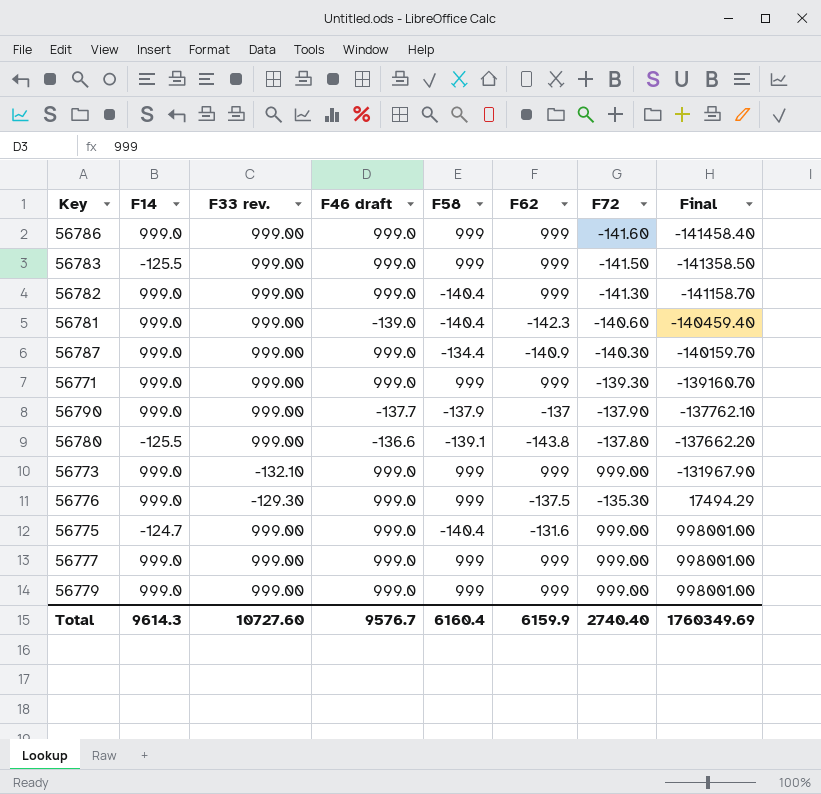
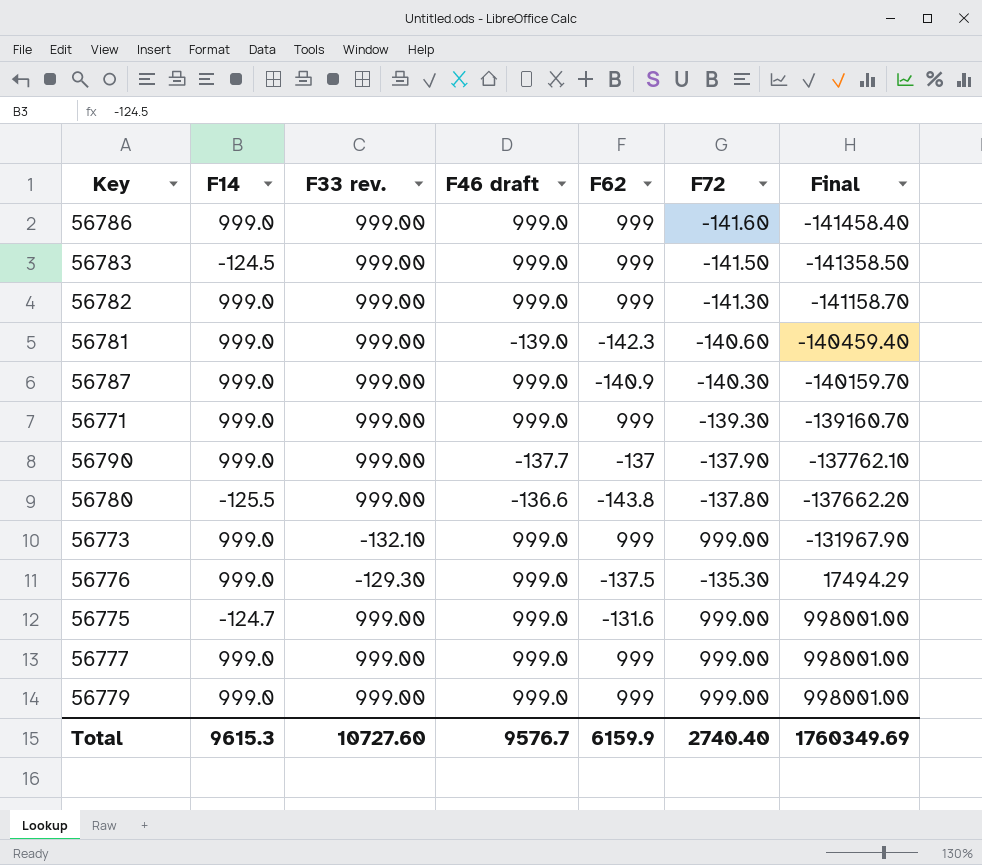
column F58 | position: 5 -> none
56783 | F14: -125.5 -> -124.5
Total | F14: 9614.3 -> 9615.3

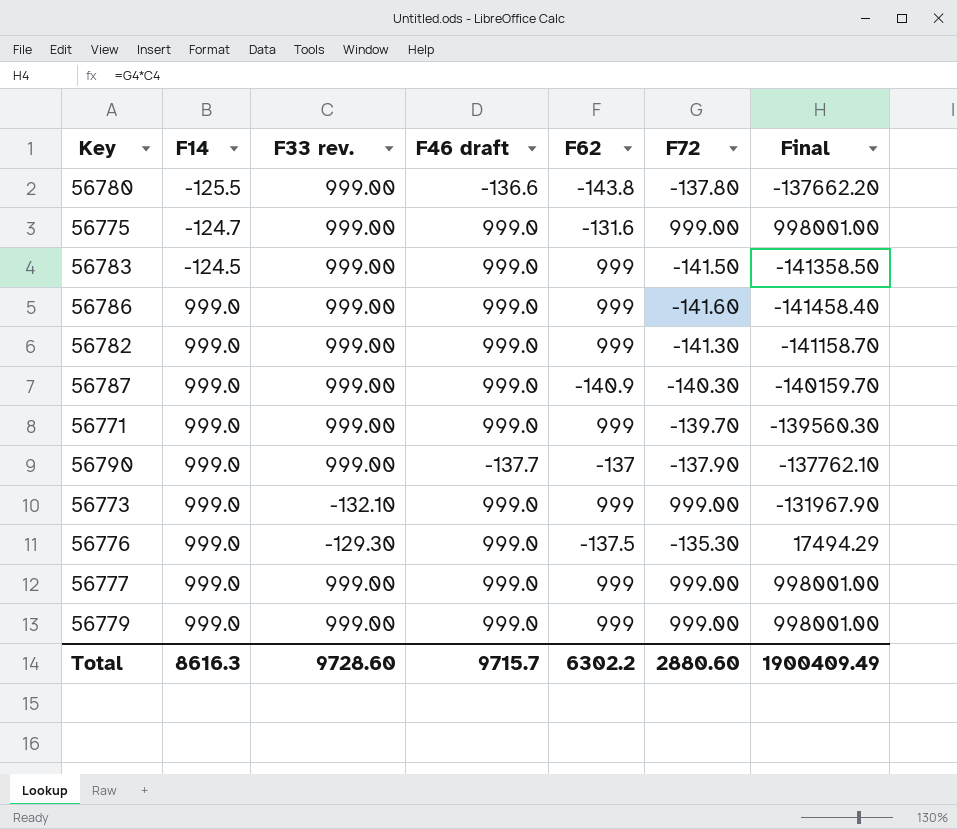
row order: Final ascending -> F14 ascending
row 56781: 999.0 | 999.00 | -139.0 | -142.3 | -140.60 | -140459.40 -> none
56771 | F72: -139.30 -> -139.70
56771 | Final: -139160.70 -> -139560.30
Total | F14: 9615.3 -> 8616.3
Total | F33 rev.: 10727.60 -> 9728.60
Total | F46 draft: 9576.7 -> 9715.7
Total | F62: 6159.9 -> 6302.2
Total | F72: 2740.40 -> 2880.60
Total | Final: 1760349.69 -> 1900409.49

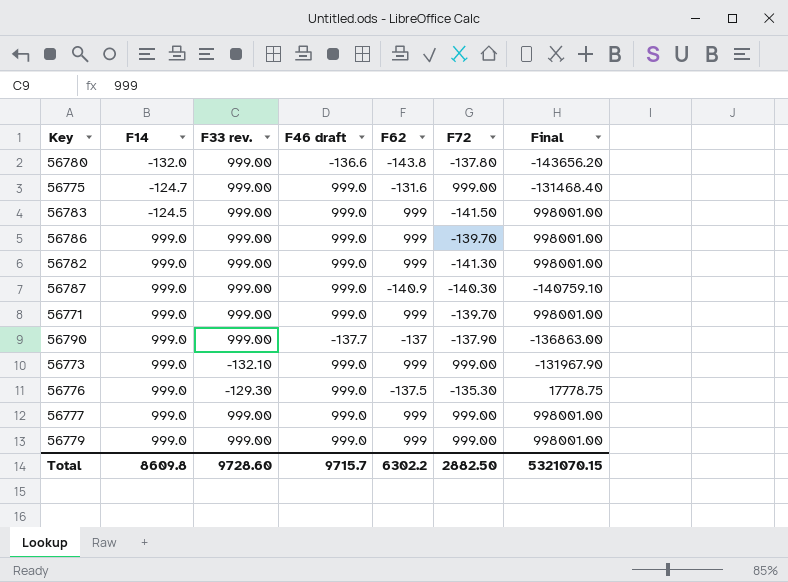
column Final | formula: [F33 rev.] * [F72] -> [F33 rev.] * [F62]
56780 | F14: -125.5 -> -132.0
56786 | F72: -141.60 -> -139.70
Total | F14: 8616.3 -> 8609.8
Total | F72: 2880.60 -> 2882.50
Total | Final: 1900409.49 -> 5321070.15

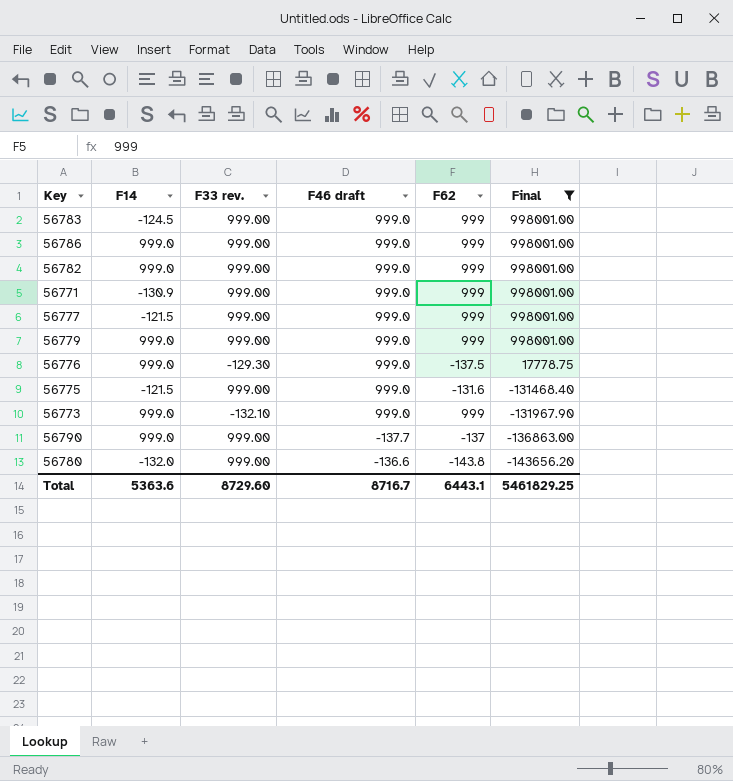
filter: none -> Final != -140759.10
row order: F14 ascending -> Final descending
column F72 | position: 6 -> none
56771 | F14: 999.0 -> -130.9
56777 | F14: 999.0 -> -121.5
56775 | F14: -124.7 -> -121.5
Total | F14: 8609.8 -> 5363.6
Total | F33 rev.: 9728.60 -> 8729.60
Total | F46 draft: 9715.7 -> 8716.7
Total | F62: 6302.2 -> 6443.1
Total | Final: 5321070.15 -> 5461829.25

